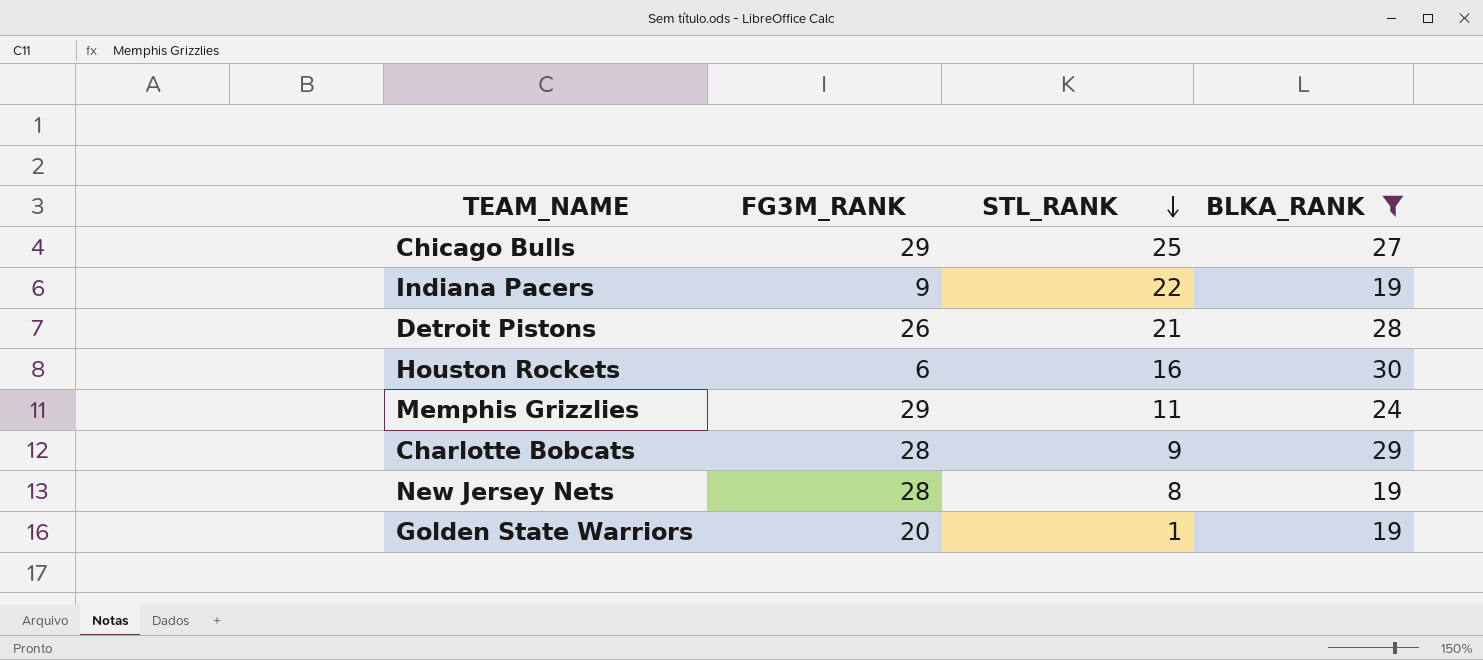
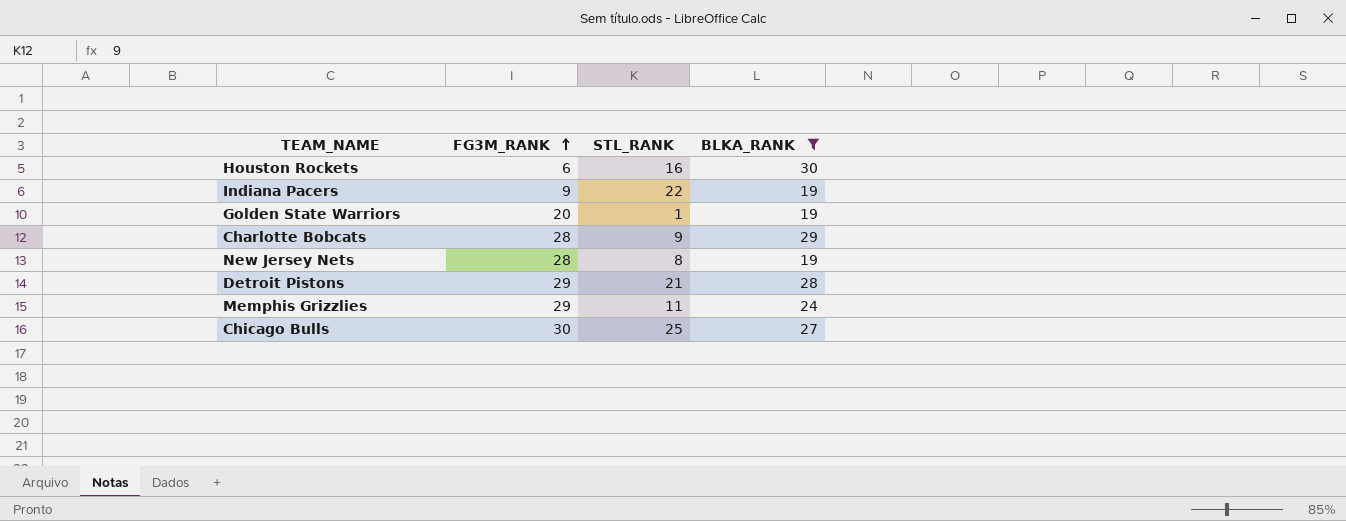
row order: STL_RANK descending -> FG3M_RANK ascending
Detroit Pistons | FG3M_RANK: 26 -> 29
Chicago Bulls | FG3M_RANK: 29 -> 30

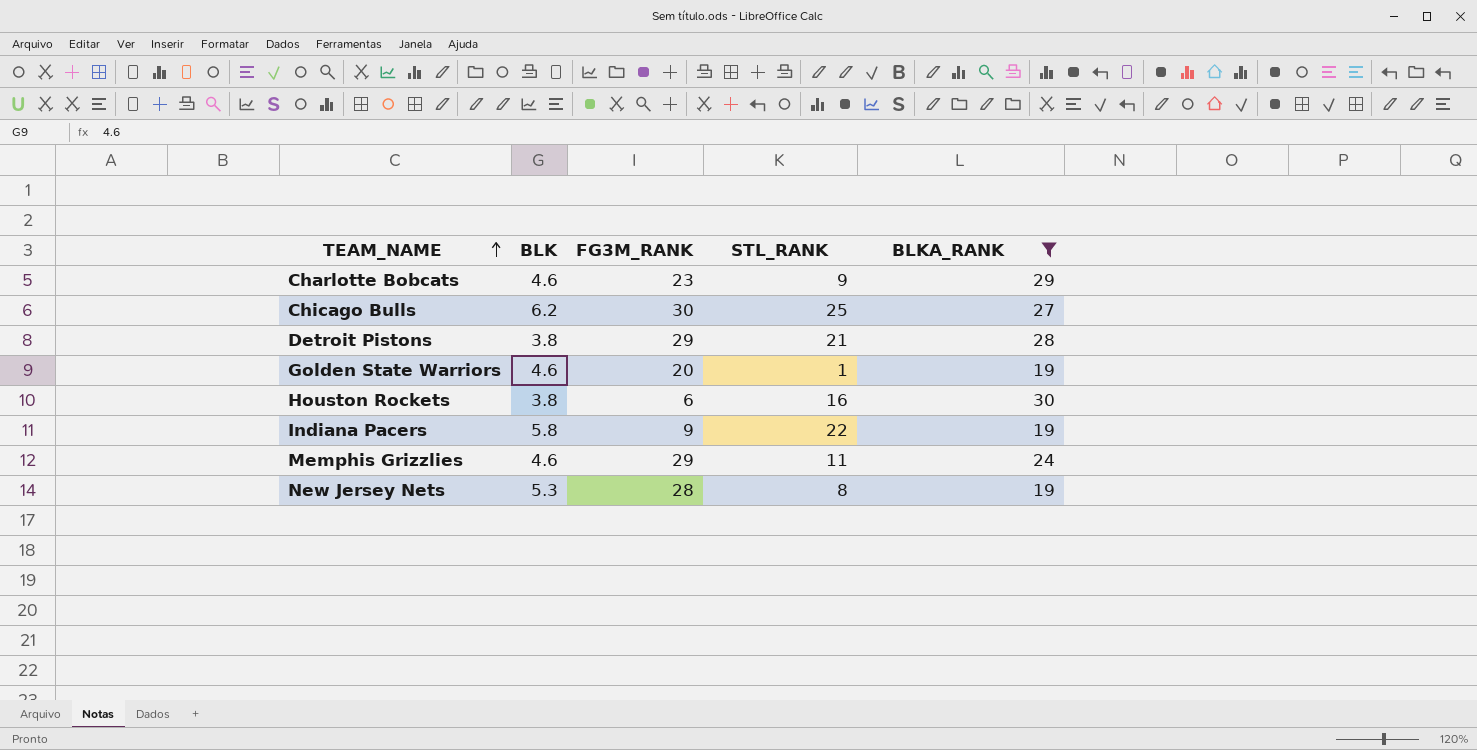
row order: FG3M_RANK ascending -> TEAM_NAME ascending
column BLK | position: none -> 2
Charlotte Bobcats | FG3M_RANK: 28 -> 23

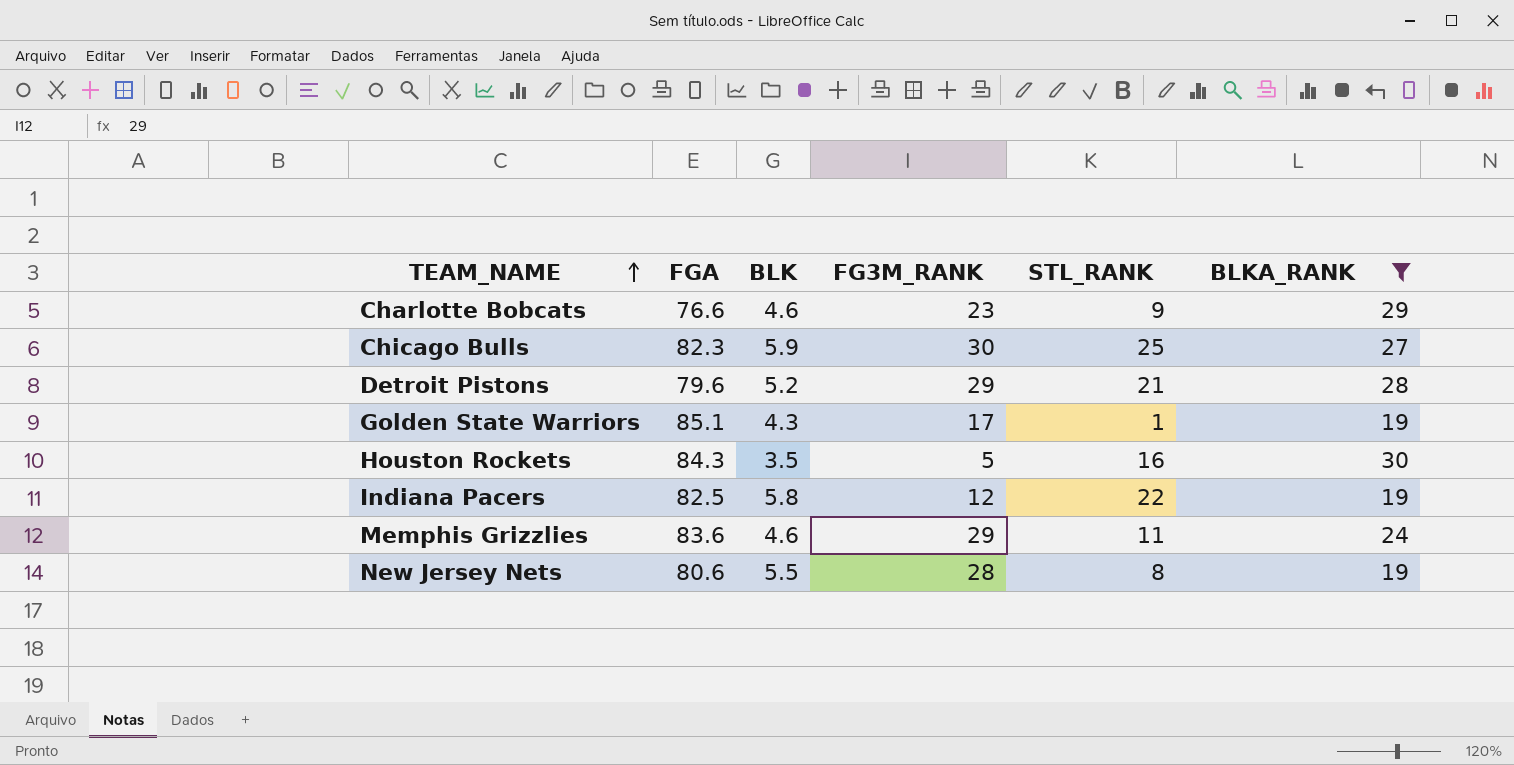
column FGA | position: none -> 2
Chicago Bulls | BLK: 6.2 -> 5.9
Detroit Pistons | BLK: 3.8 -> 5.2
Golden State Warriors | BLK: 4.6 -> 4.3
Golden State Warriors | FG3M_RANK: 20 -> 17
Houston Rockets | BLK: 3.8 -> 3.5
Houston Rockets | FG3M_RANK: 6 -> 5
Indiana Pacers | FG3M_RANK: 9 -> 12
New Jersey Nets | BLK: 5.3 -> 5.5

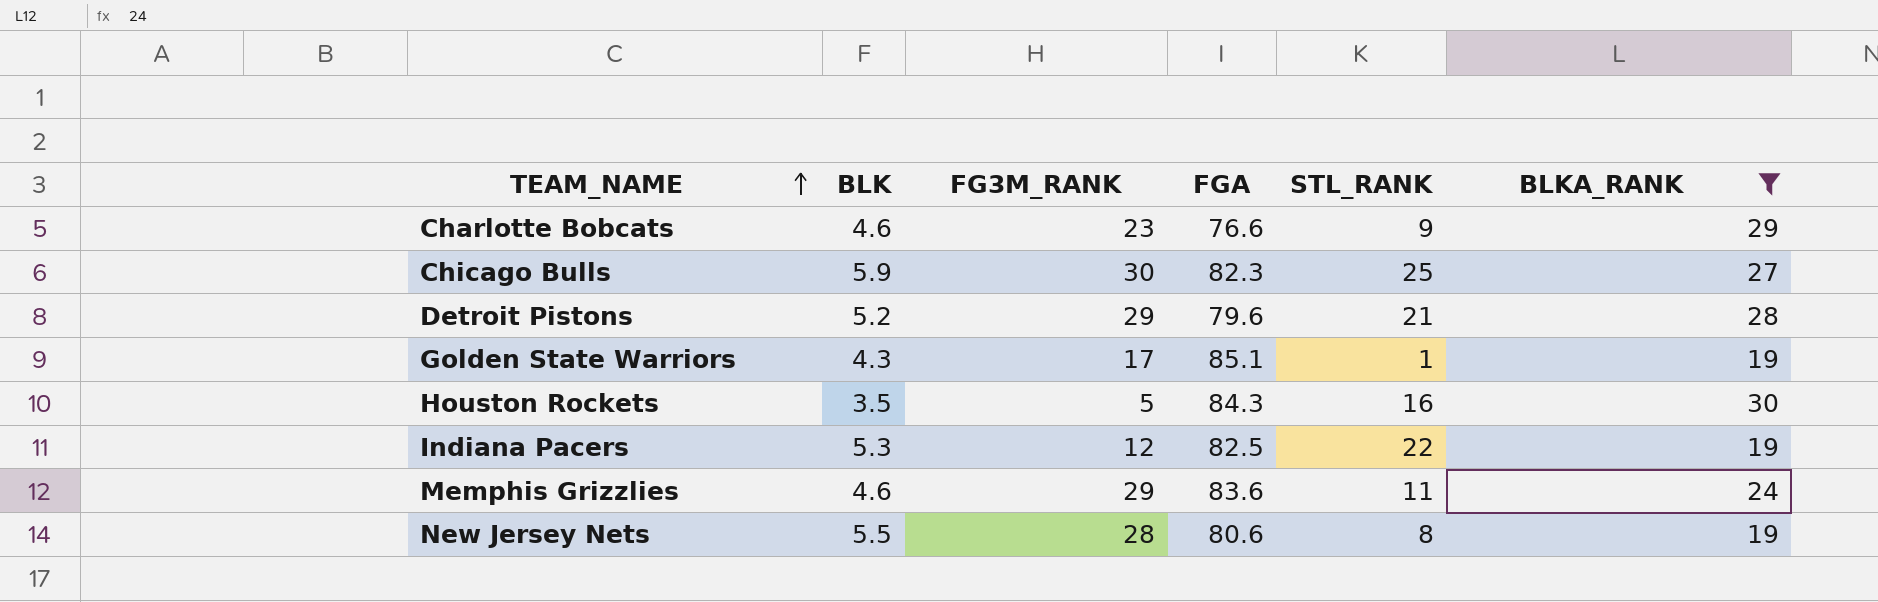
column FGA | position: 2 -> 4
Indiana Pacers | BLK: 5.8 -> 5.3

